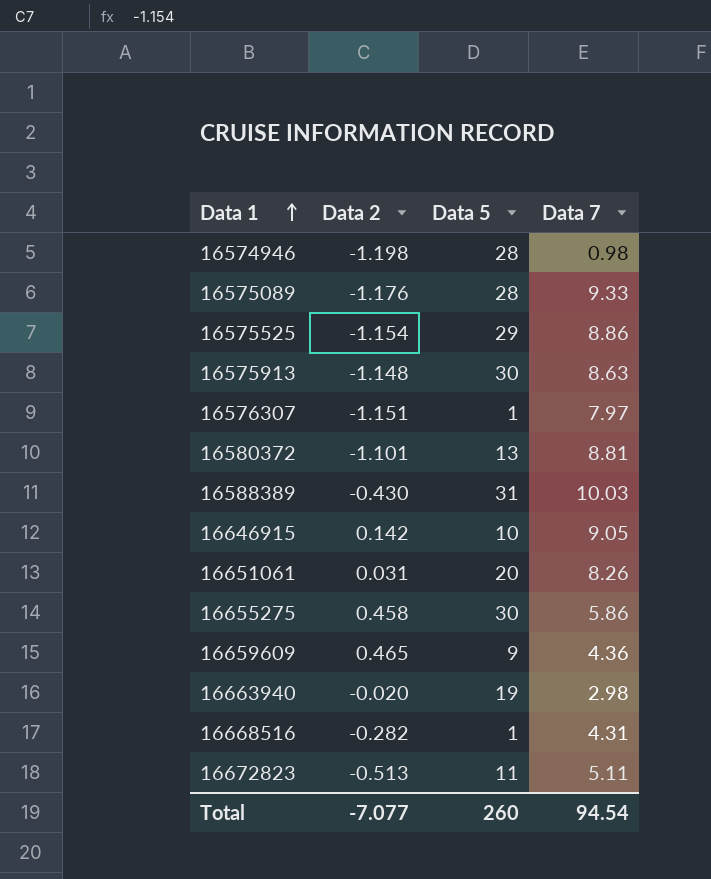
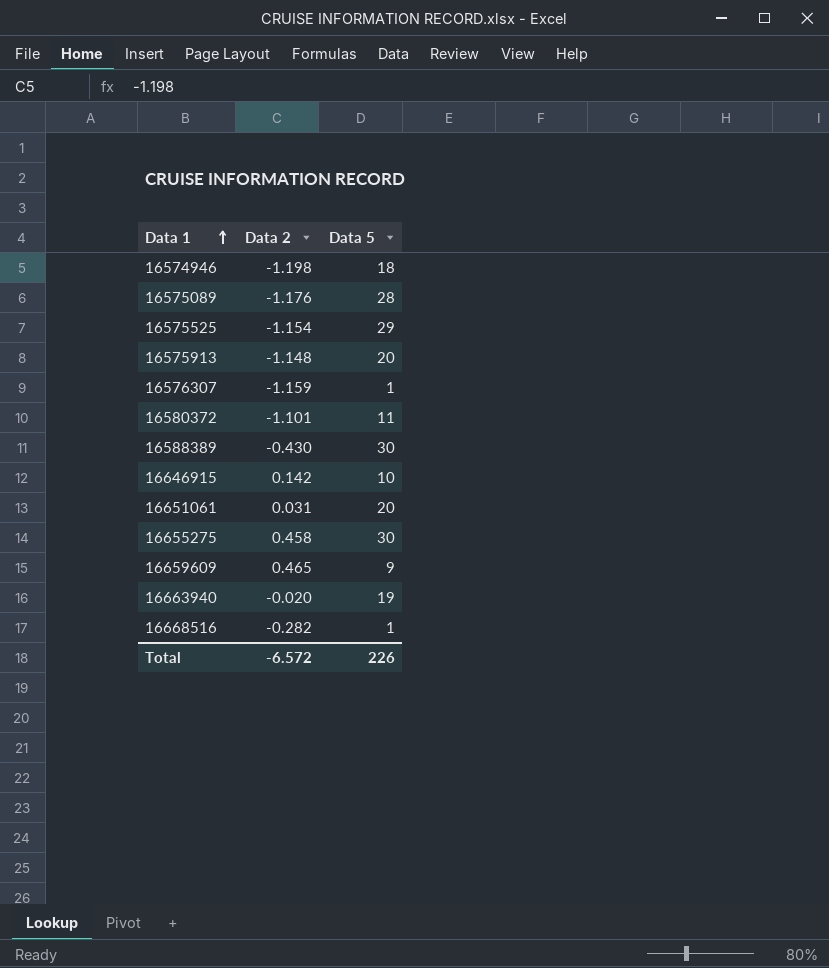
column Data 7 | position: 4 -> none
row 16672823: -0.513 | 11 | 5.11 -> none
16574946 | Data 5: 28 -> 18
16575913 | Data 5: 30 -> 20
16576307 | Data 2: -1.151 -> -1.159
16580372 | Data 5: 13 -> 11
16588389 | Data 5: 31 -> 30
Total | Data 2: -7.077 -> -6.572
Total | Data 5: 260 -> 226

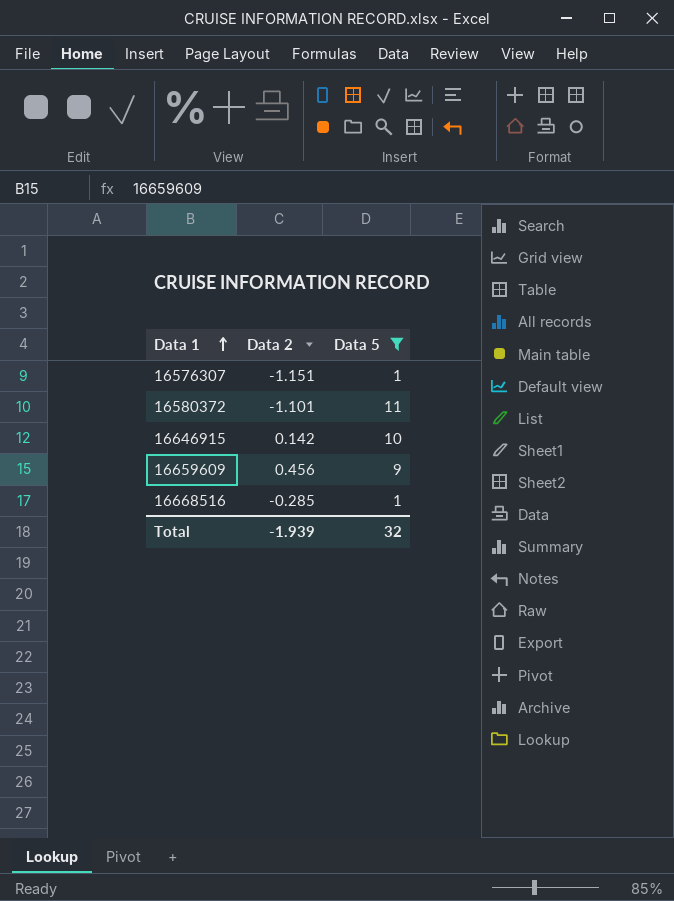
filter: none -> Data 5 <= 11
16576307 | Data 2: -1.159 -> -1.151
16659609 | Data 2: 0.465 -> 0.456
16668516 | Data 2: -0.282 -> -0.285
Total | Data 2: -6.572 -> -1.939
Total | Data 5: 226 -> 32

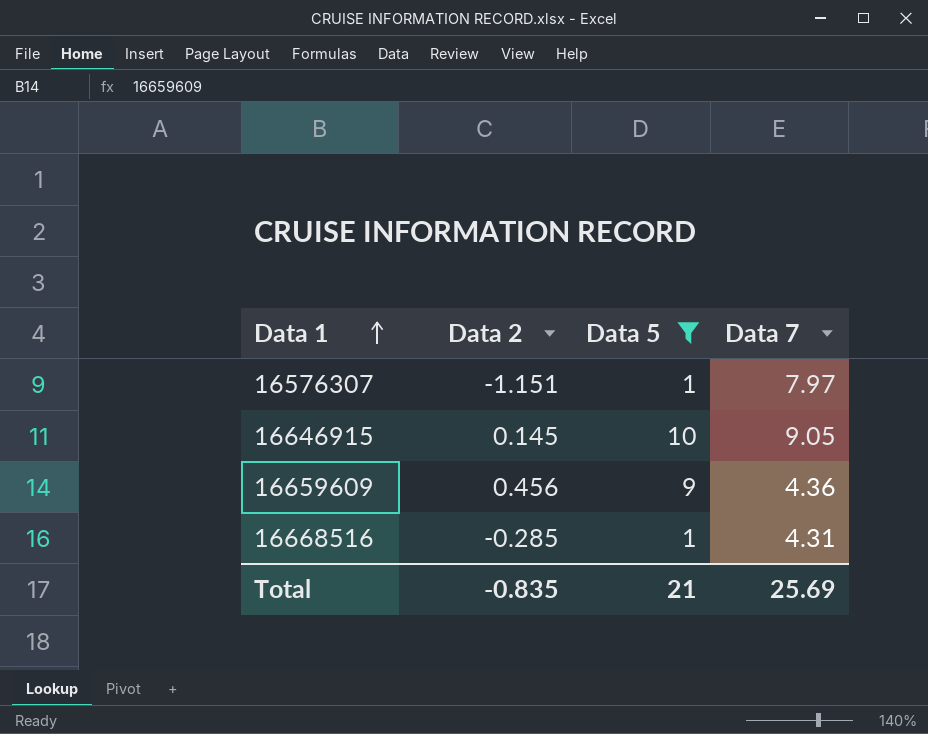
column Data 7 | position: none -> 4
row 16580372: -1.101 | 11 -> none
16646915 | Data 2: 0.142 -> 0.145
Total | Data 2: -1.939 -> -0.835
Total | Data 5: 32 -> 21

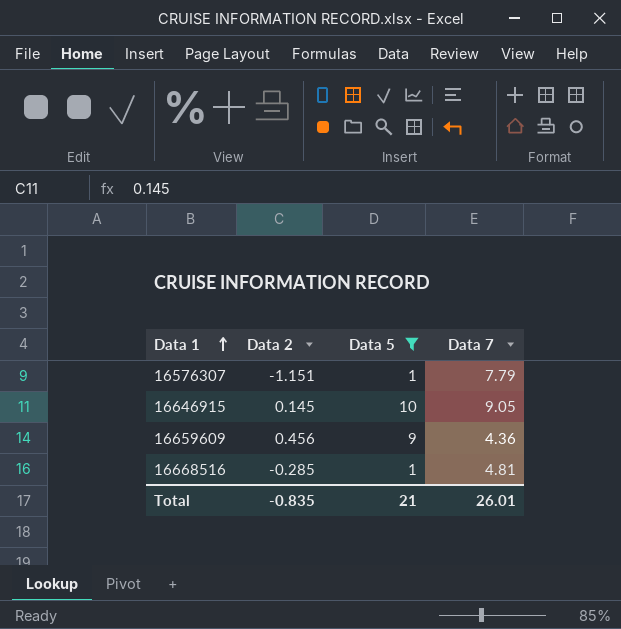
16576307 | Data 7: 7.97 -> 7.79
16668516 | Data 7: 4.31 -> 4.81
Total | Data 7: 25.69 -> 26.01

